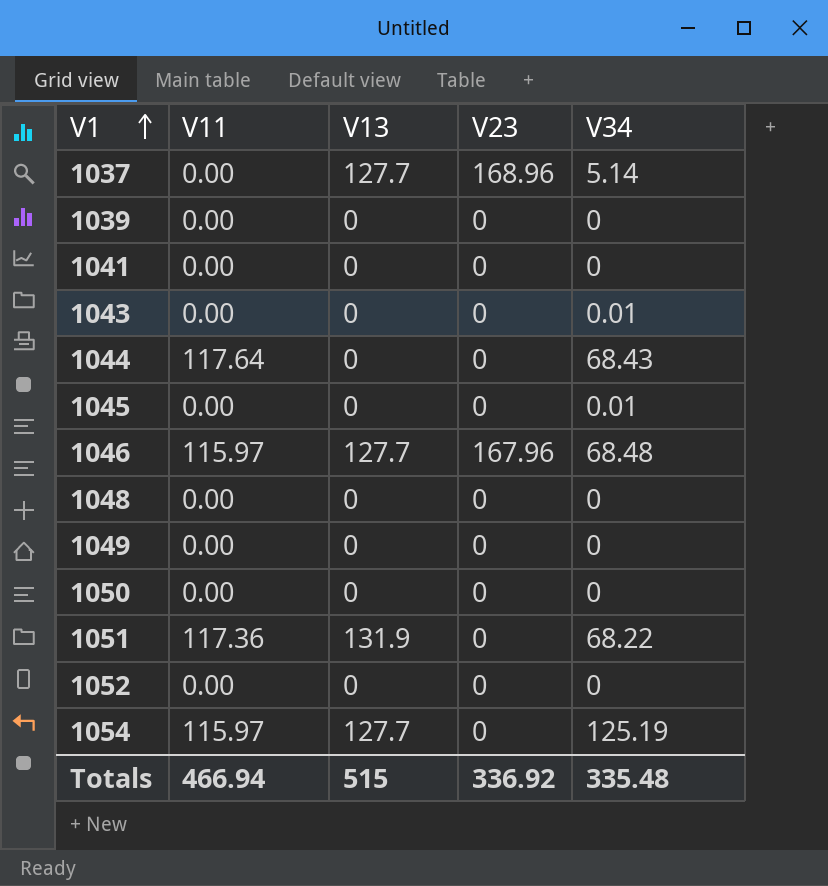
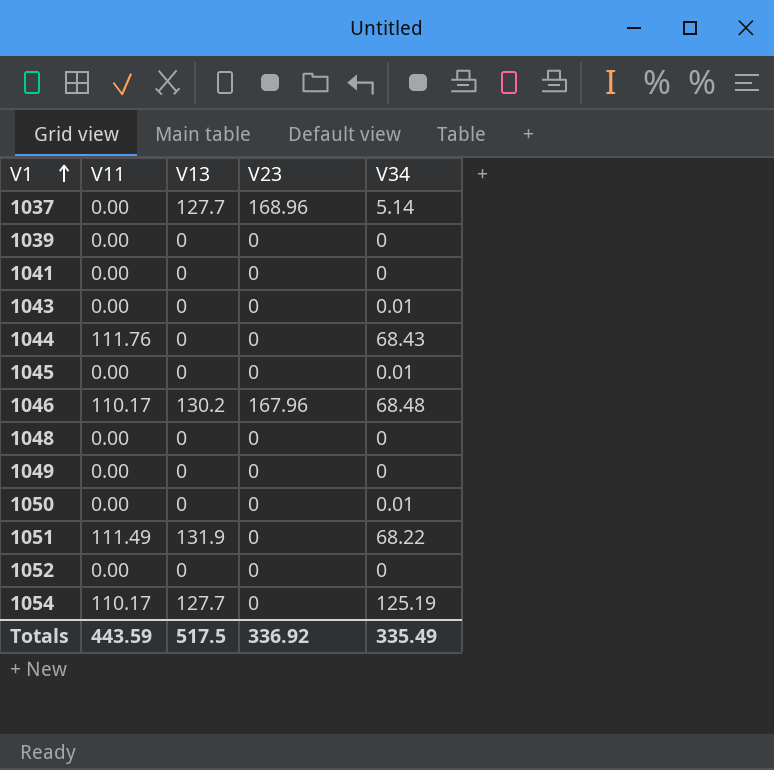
1044 | V11: 117.64 -> 111.76
1046 | V11: 115.97 -> 110.17
1046 | V13: 127.7 -> 130.2
1050 | V34: 0 -> 0.01
1051 | V11: 117.36 -> 111.49
1054 | V11: 115.97 -> 110.17
Totals | V11: 466.94 -> 443.59
Totals | V13: 515 -> 517.5
Totals | V34: 335.48 -> 335.49

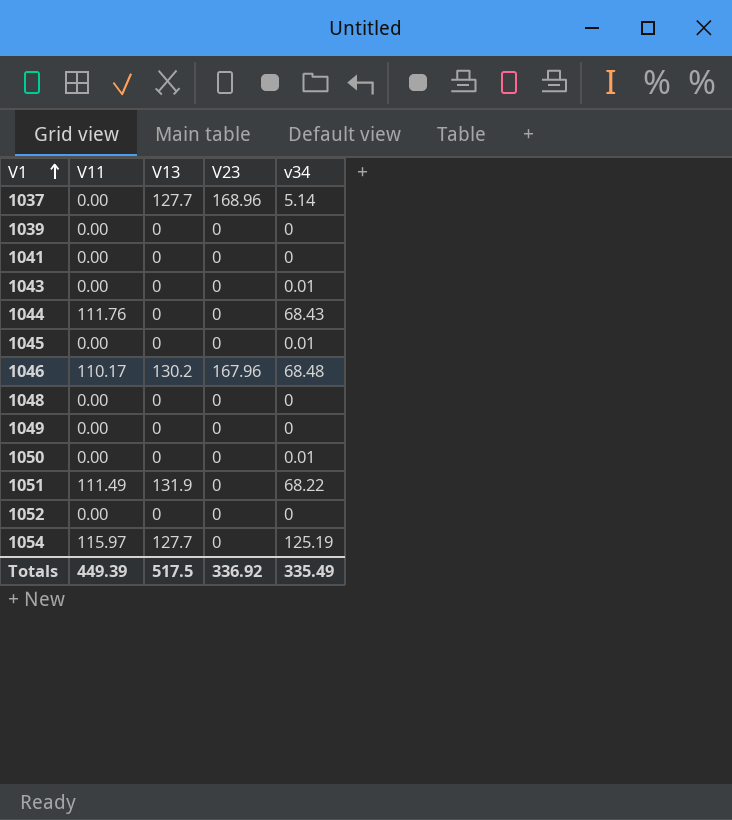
column name: V34 -> v34
1054 | V11: 110.17 -> 115.97
Totals | V11: 443.59 -> 449.39

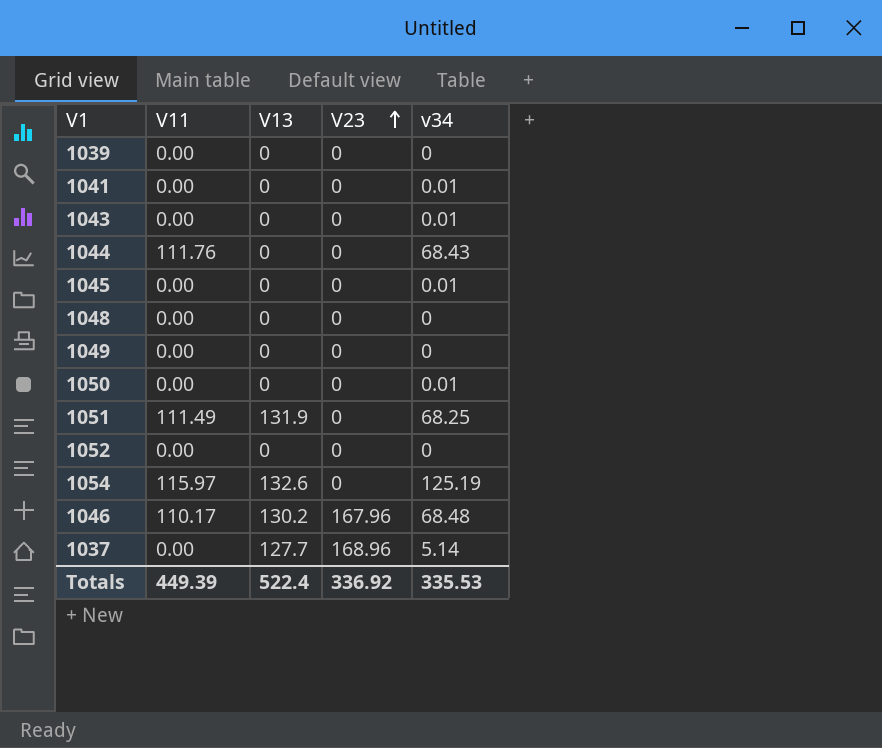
row order: V1 ascending -> V23 ascending
1041 | v34: 0 -> 0.01
1051 | v34: 68.22 -> 68.25
1054 | V13: 127.7 -> 132.6
Totals | V13: 517.5 -> 522.4
Totals | v34: 335.49 -> 335.53

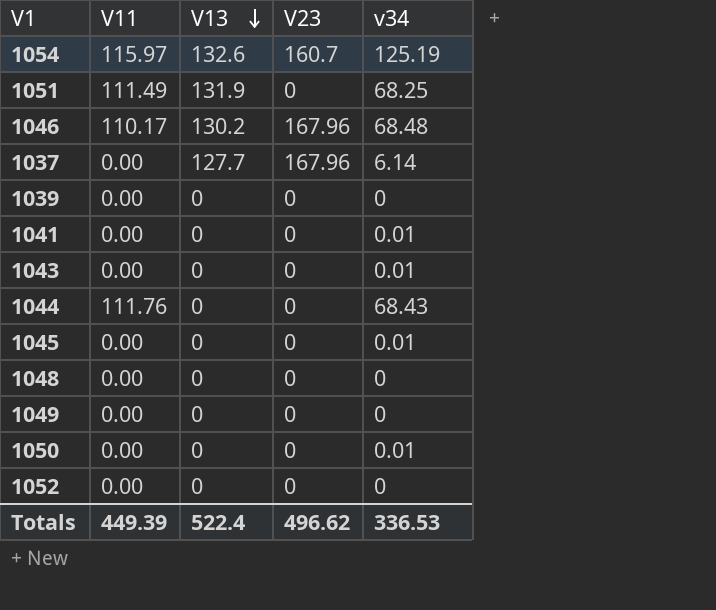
row order: V23 ascending -> V13 descending
1054 | V23: 0 -> 160.7
1037 | V23: 168.96 -> 167.96
1037 | v34: 5.14 -> 6.14
Totals | V23: 336.92 -> 496.62
Totals | v34: 335.53 -> 336.53

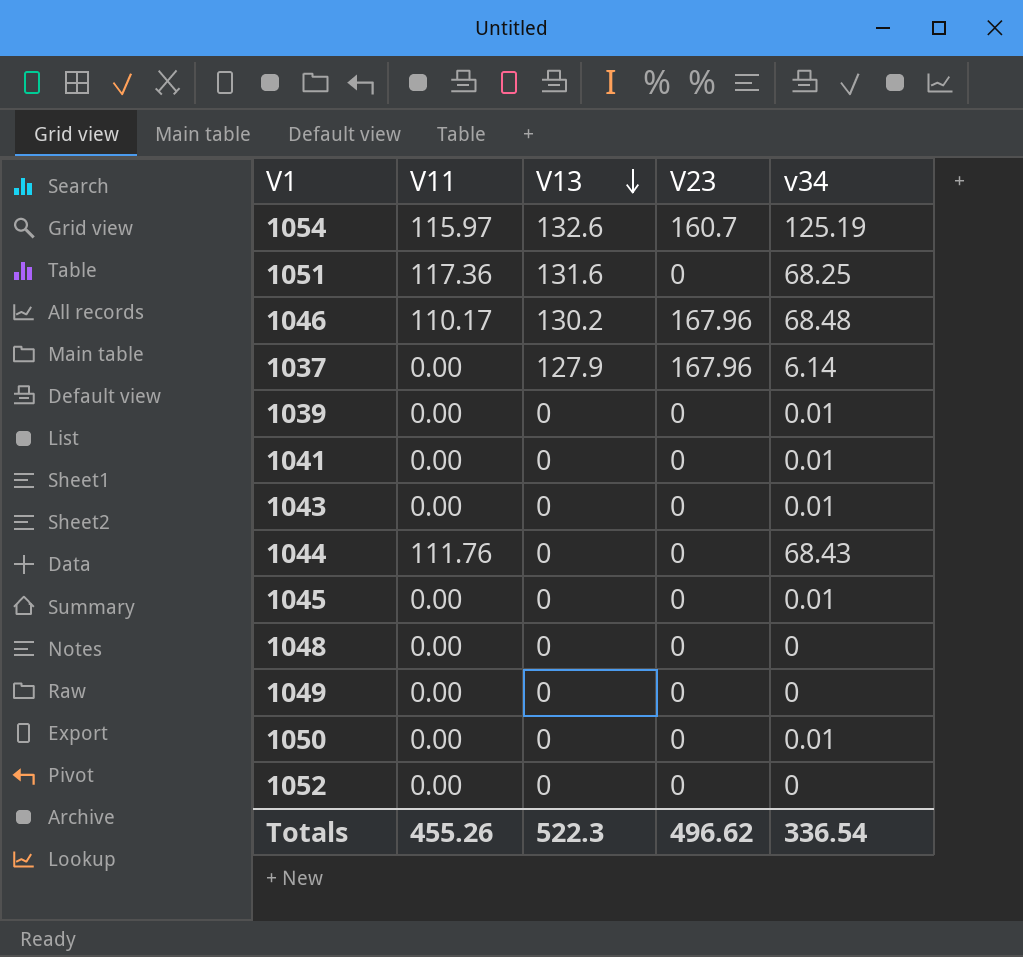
1051 | V11: 111.49 -> 117.36
1051 | V13: 131.9 -> 131.6
1037 | V13: 127.7 -> 127.9
1039 | v34: 0 -> 0.01
Totals | V11: 449.39 -> 455.26
Totals | V13: 522.4 -> 522.3
Totals | v34: 336.53 -> 336.54

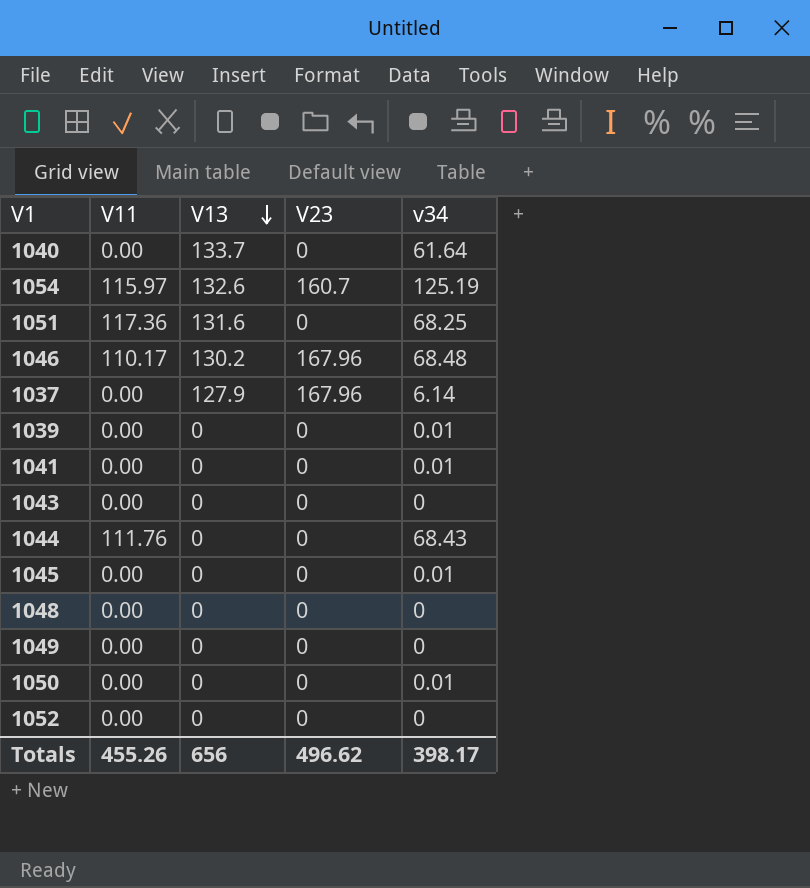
row 1040: none -> 0.00 | 133.7 | 0 | 61.64
1043 | v34: 0.01 -> 0
Totals | V13: 522.3 -> 656
Totals | v34: 336.54 -> 398.17

